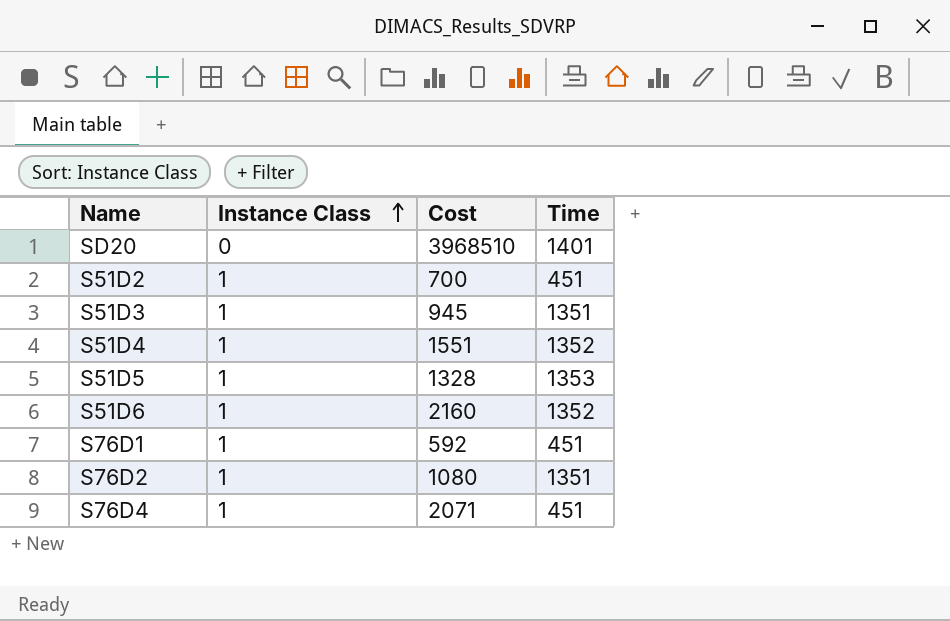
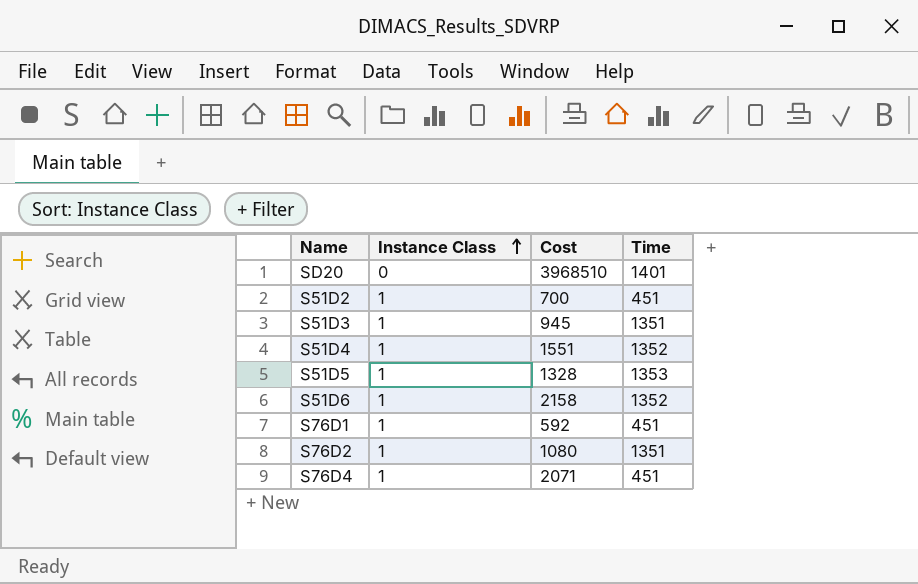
S51D6 | Cost: 2160 -> 2158

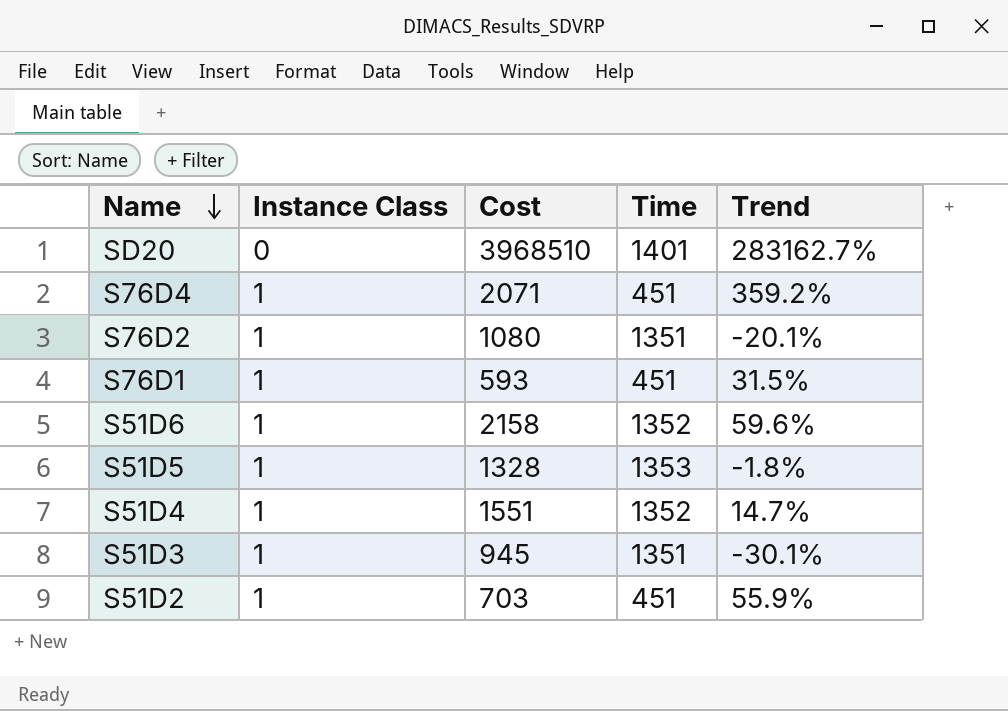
row order: Instance Class ascending -> Name descending
column Trend | formula: none -> ([Cost] - [Time]) / [Time]
S76D1 | Cost: 592 -> 593
S51D2 | Cost: 700 -> 703

